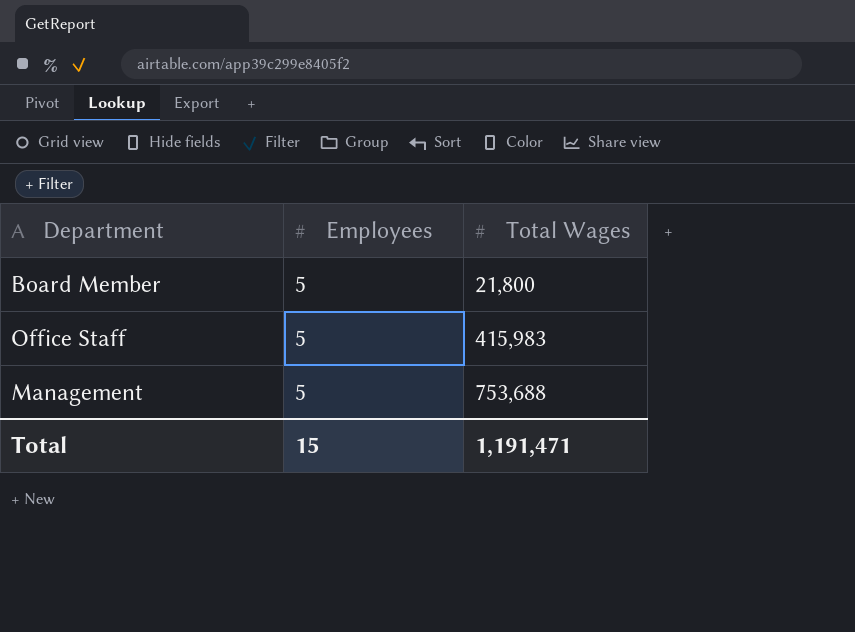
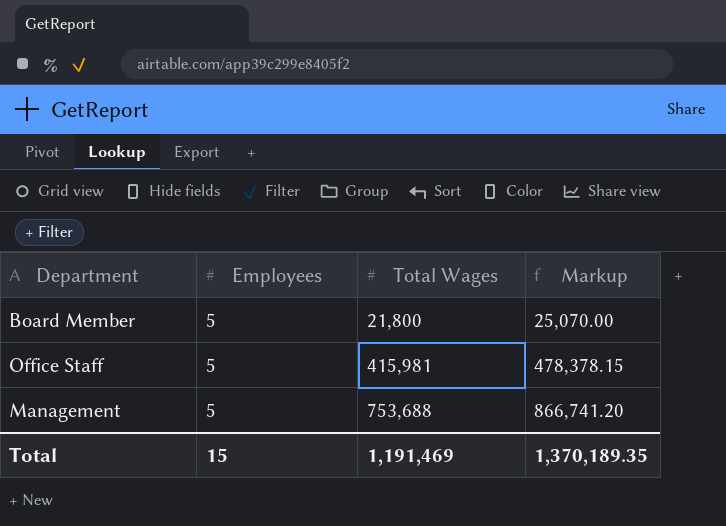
column Markup | formula: none -> [Total Wages] * 1.15
Office Staff | Total Wages: 415,983 -> 415,981
Total | Total Wages: 1,191,471 -> 1,191,469

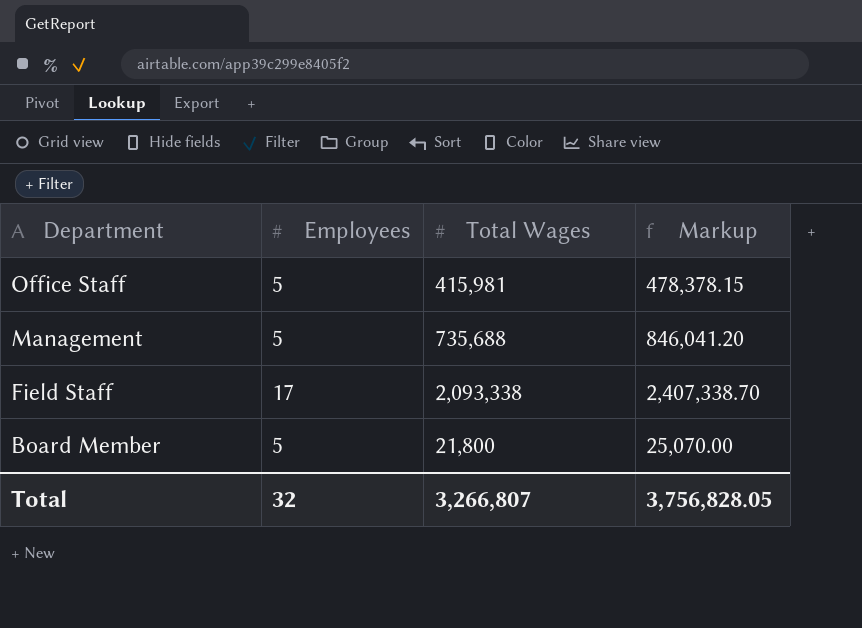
row order: Total Wages ascending -> Department descending
Management | Total Wages: 753,688 -> 735,688
Management | Markup: 866,741.20 -> 846,041.20
row Field Staff: none -> 17 | 2,093,338 | 2,407,338.70
Total | Employees: 15 -> 32
Total | Total Wages: 1,191,469 -> 3,266,807
Total | Markup: 1,370,189.35 -> 3,756,828.05

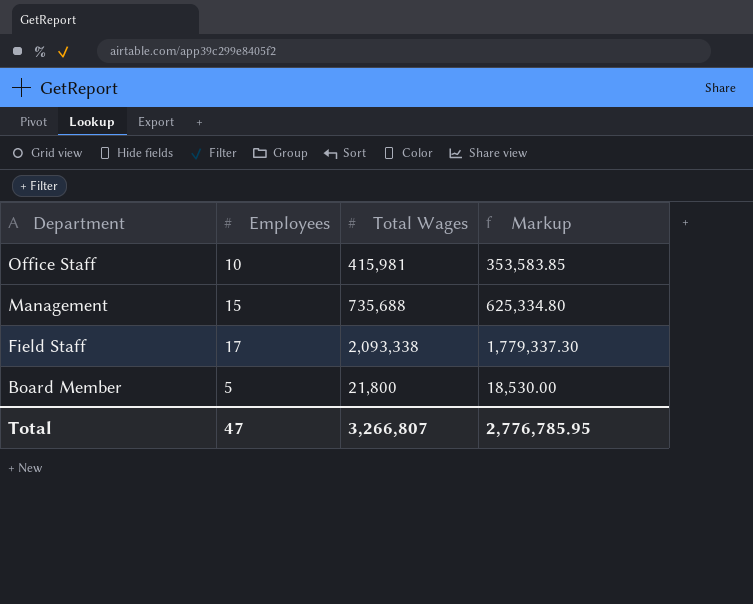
column Markup | formula: [Total Wages] * 1.15 -> [Total Wages] * 0.85
Office Staff | Employees: 5 -> 10
Management | Employees: 5 -> 15
Total | Employees: 32 -> 47
Total | Markup: 3,756,828.05 -> 2,776,785.95

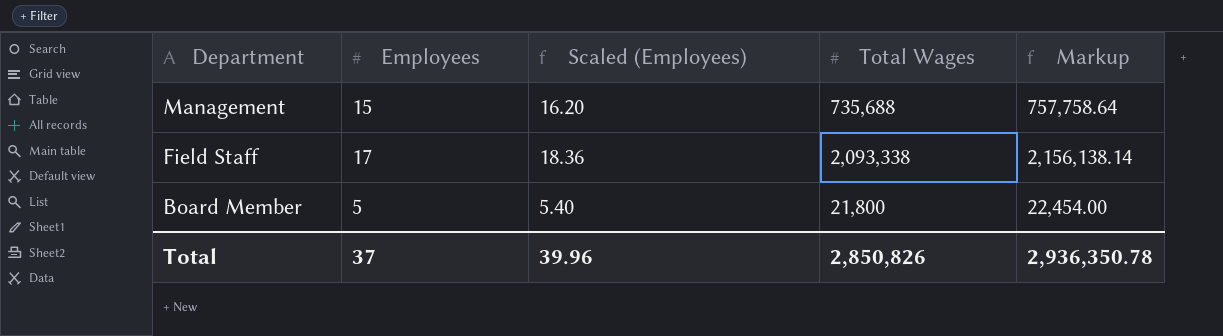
column Scaled (Employees) | formula: none -> [Employees] * 1.08
column Markup | formula: [Total Wages] * 0.85 -> [Total Wages] * 1.03
row Office Staff: 10 | 415,981 | 353,583.85 -> none
Total | Employees: 47 -> 37
Total | Total Wages: 3,266,807 -> 2,850,826
Total | Markup: 2,776,785.95 -> 2,936,350.78

